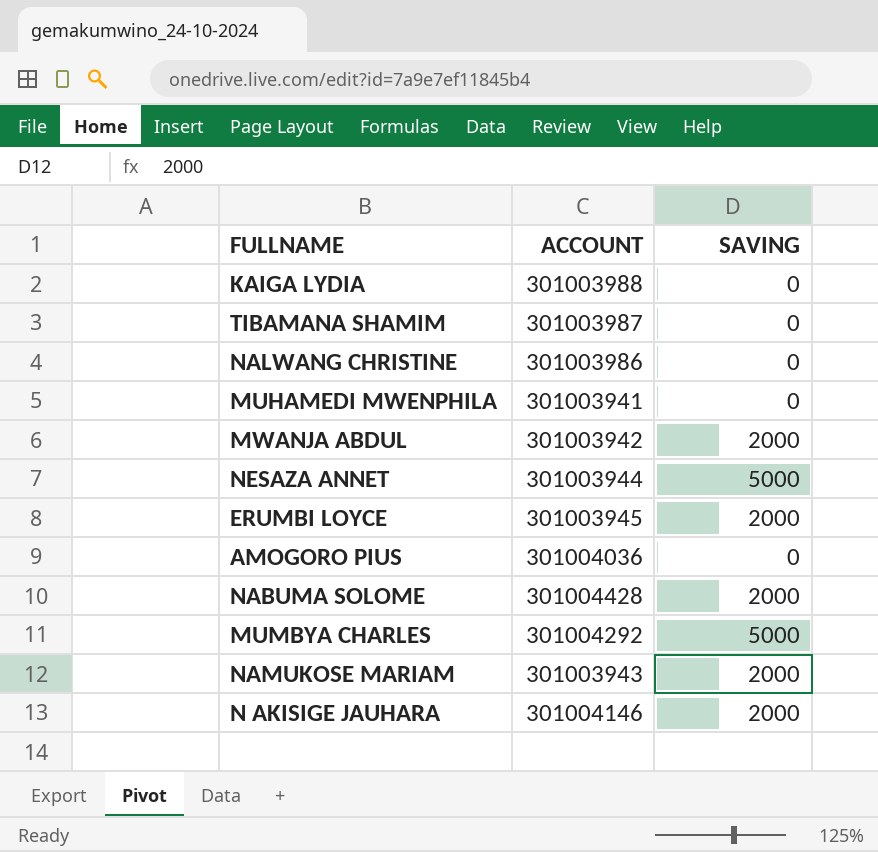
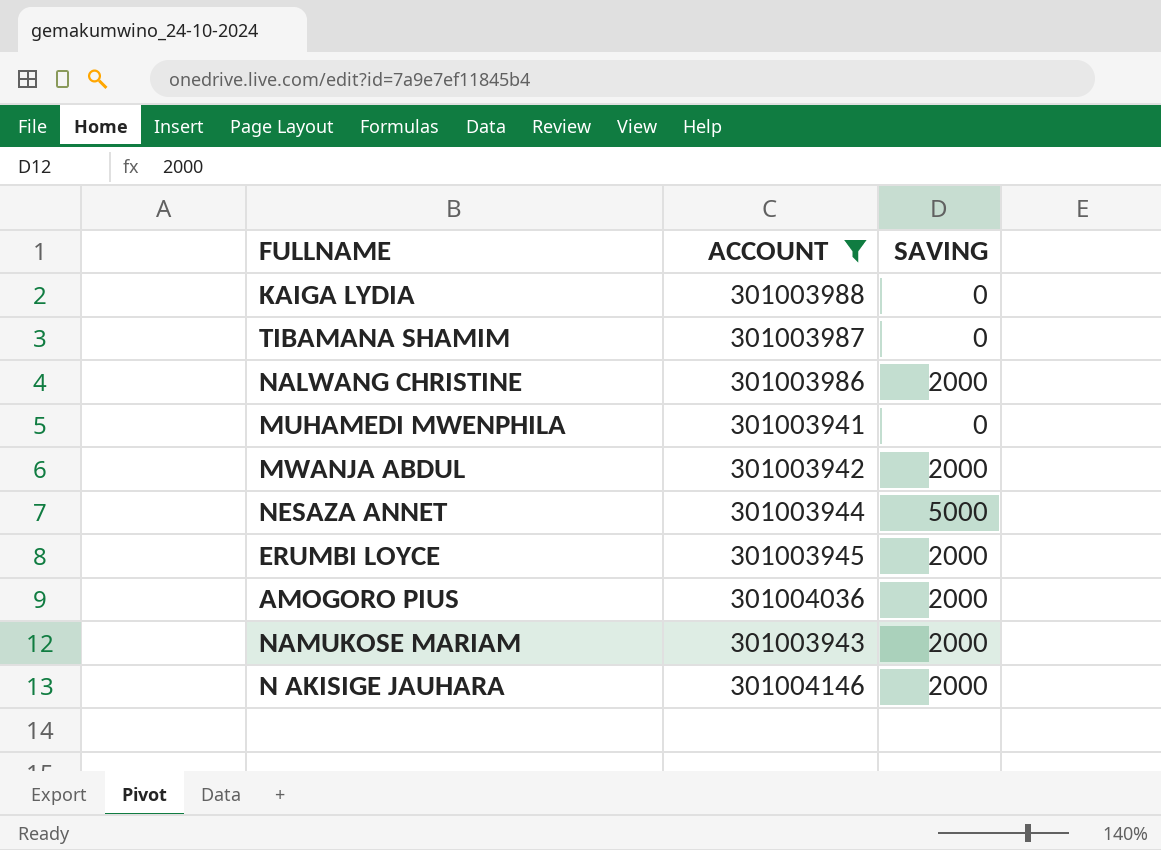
filter: none -> ACCOUNT <= 301004146
NALWANG CHRISTINE | SAVING: 0 -> 2000
AMOGORO PIUS | SAVING: 0 -> 2000

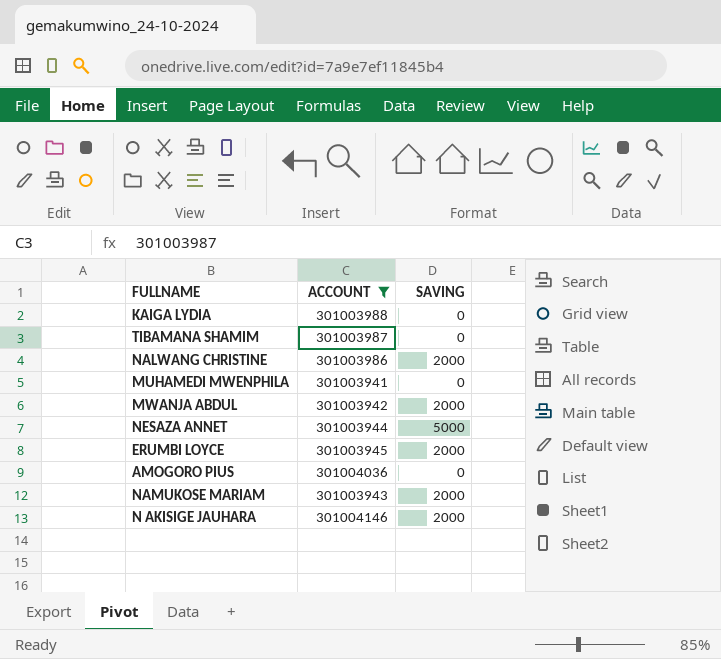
AMOGORO PIUS | SAVING: 2000 -> 0

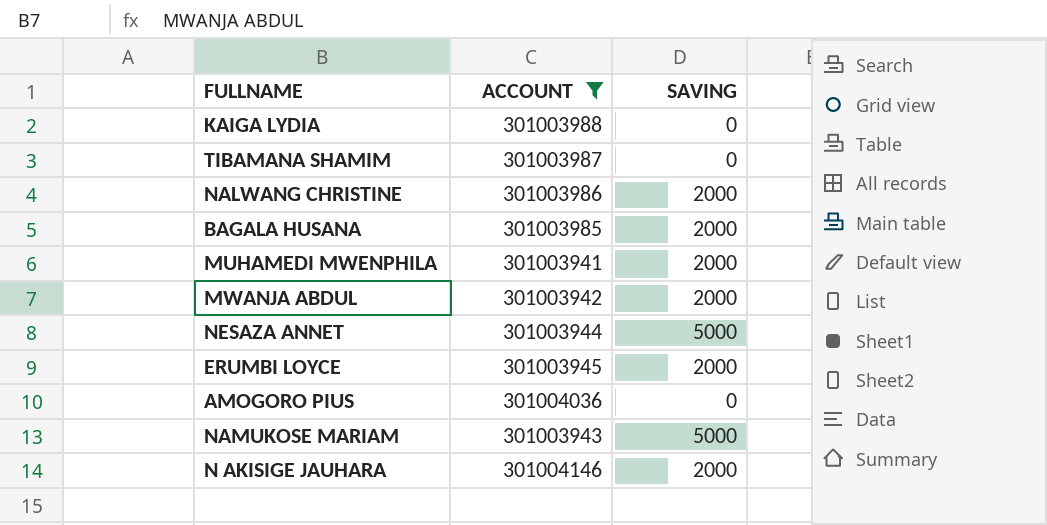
row BAGALA HUSANA: none -> 301003985 | 2000
MUHAMEDI MWENPHILA | SAVING: 0 -> 2000
NAMUKOSE MARIAM | SAVING: 2000 -> 5000

